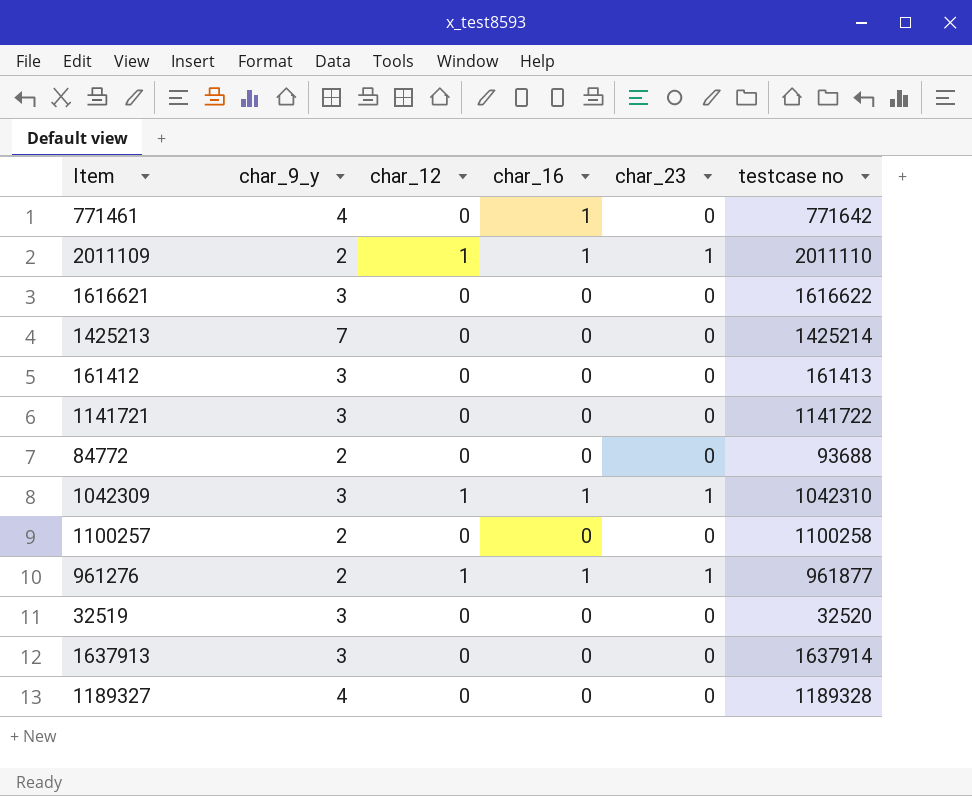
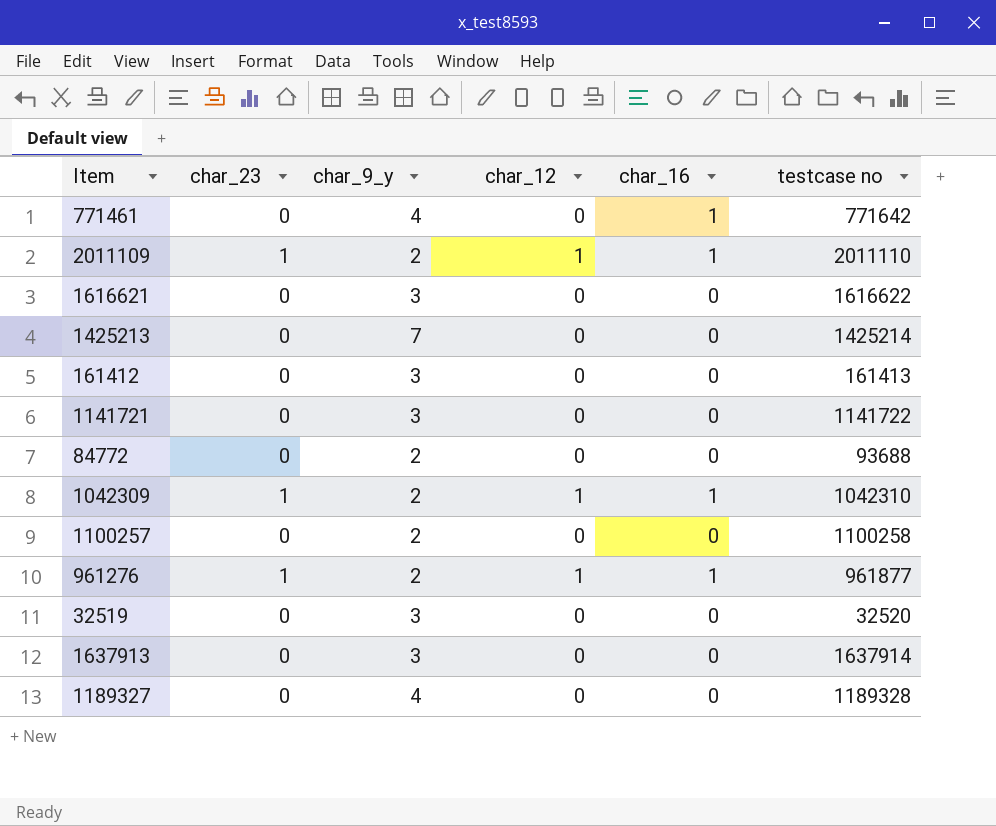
column char_23 | position: 5 -> 2
1042309 | char_9_y: 3 -> 2

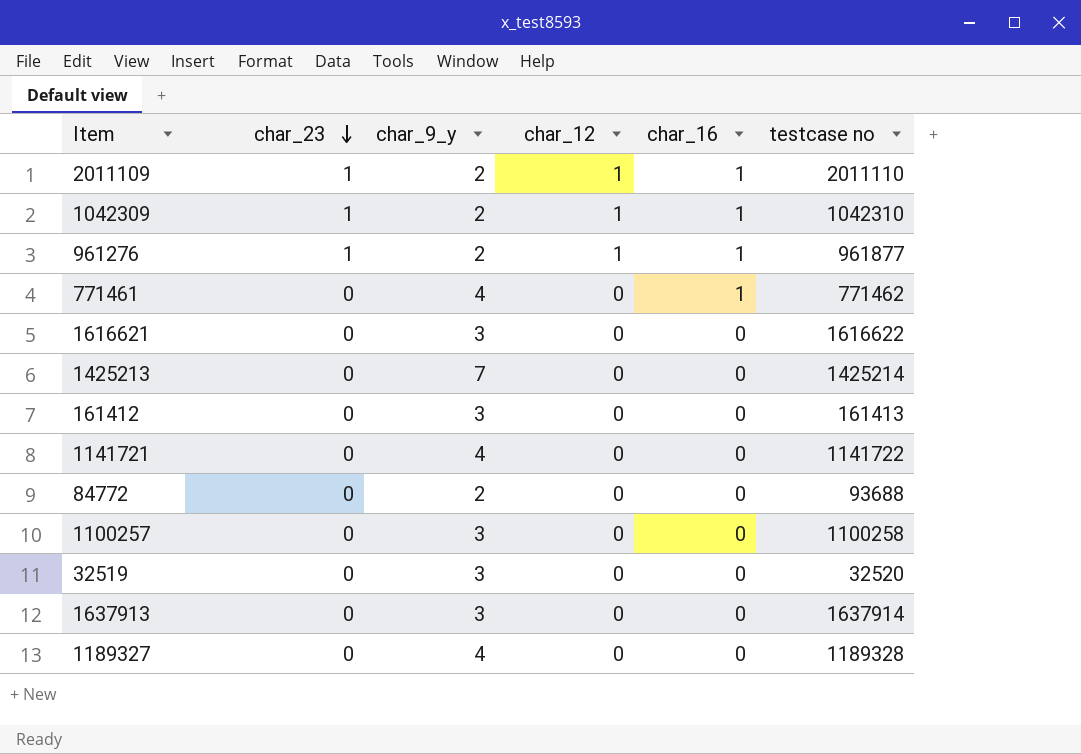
row order: none -> char_23 descending
771461 | testcase no: 771642 -> 771462
1141721 | char_9_y: 3 -> 4
1100257 | char_9_y: 2 -> 3

